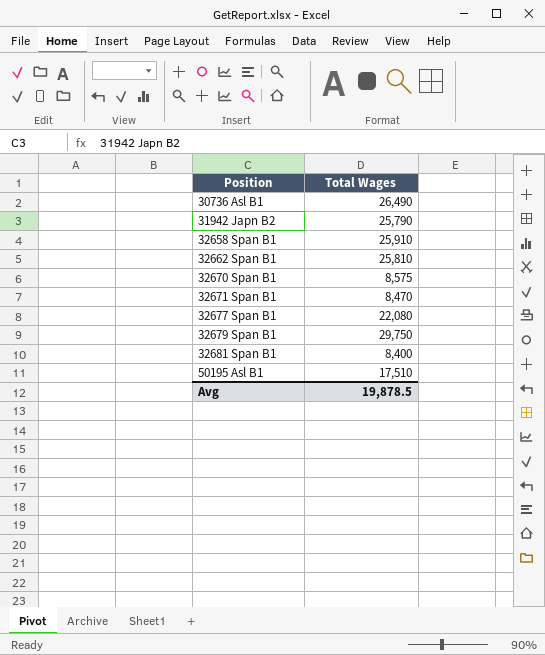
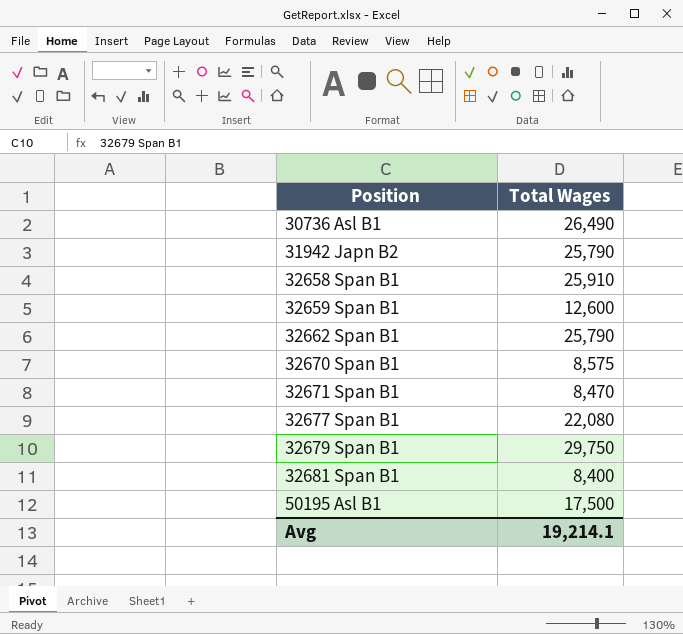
row 32659 Span B1: none -> 12,600
32662 Span B1 | Total Wages: 25,810 -> 25,790
50195 Asl B1 | Total Wages: 17,510 -> 17,500
Avg | Total Wages: 19,878.5 -> 19,214.1

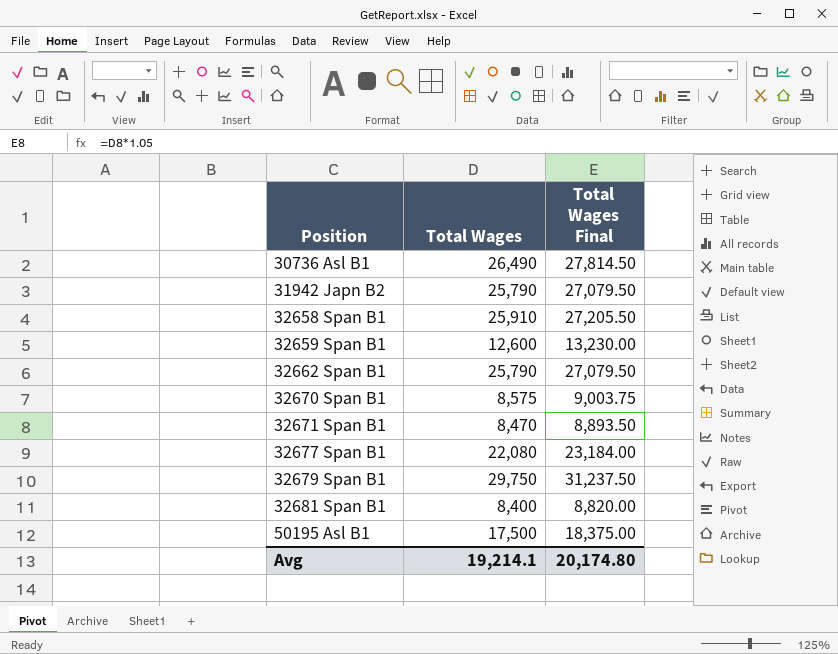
column Total Wages Final | formula: none -> [Total Wages] * 1.05

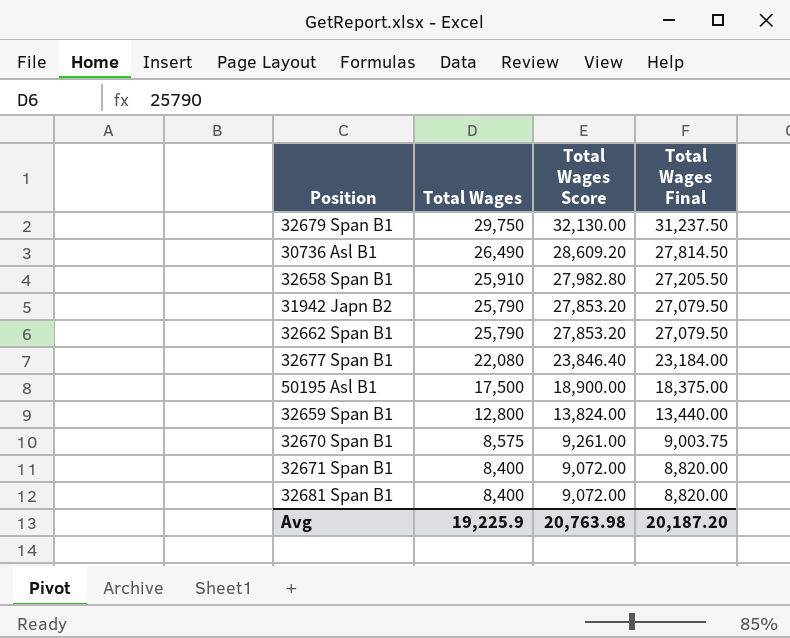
row order: Position ascending -> Total Wages descending
column Total Wages Score | formula: none -> [Total Wages] * 1.08
32659 Span B1 | Total Wages: 12,600 -> 12,800
32659 Span B1 | Total Wages Final: 13,230.00 -> 13,440.00
32671 Span B1 | Total Wages: 8,470 -> 8,400
32671 Span B1 | Total Wages Final: 8,893.50 -> 8,820.00
Avg | Total Wages: 19,214.1 -> 19,225.9
Avg | Total Wages Final: 20,174.80 -> 20,187.20

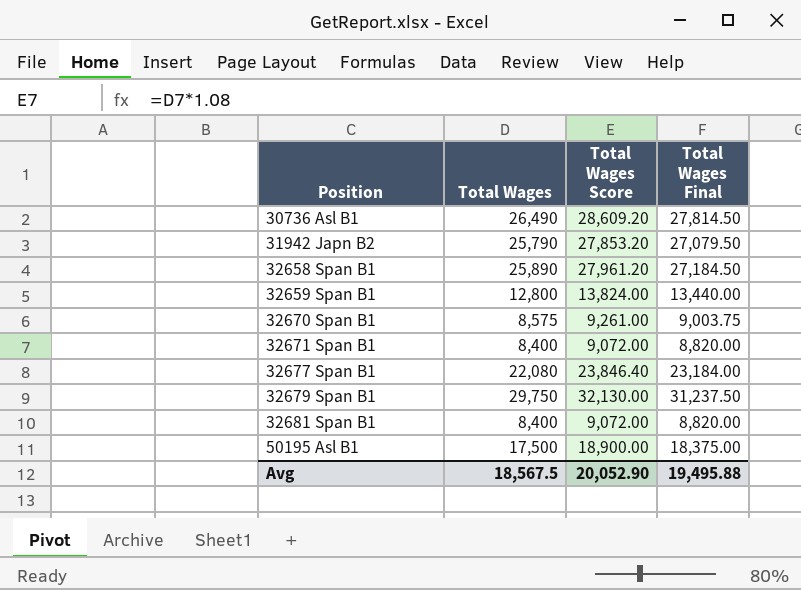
row order: Total Wages descending -> Position ascending
row 32662 Span B1: 25,790 | 27,853.20 | 27,079.50 -> none
32658 Span B1 | Total Wages: 25,910 -> 25,890
32658 Span B1 | Total Wages Score: 27,982.80 -> 27,961.20
32658 Span B1 | Total Wages Final: 27,205.50 -> 27,184.50
Avg | Total Wages: 19,225.9 -> 18,567.5
Avg | Total Wages Score: 20,763.98 -> 20,052.90
Avg | Total Wages Final: 20,187.20 -> 19,495.88

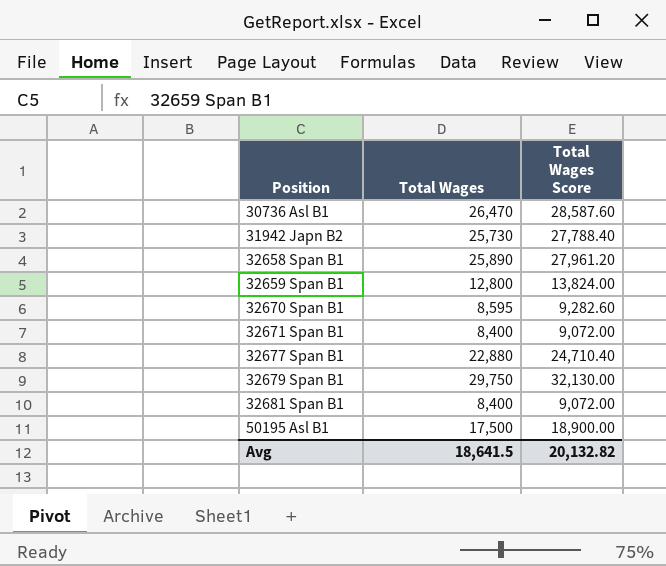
column Total Wages Final | formula: [Total Wages] * 1.05 -> none
30736 Asl B1 | Total Wages: 26,490 -> 26,470
30736 Asl B1 | Total Wages Score: 28,609.20 -> 28,587.60
31942 Japn B2 | Total Wages: 25,790 -> 25,730
31942 Japn B2 | Total Wages Score: 27,853.20 -> 27,788.40
32670 Span B1 | Total Wages: 8,575 -> 8,595
32670 Span B1 | Total Wages Score: 9,261.00 -> 9,282.60
32677 Span B1 | Total Wages: 22,080 -> 22,880
32677 Span B1 | Total Wages Score: 23,846.40 -> 24,710.40
Avg | Total Wages: 18,567.5 -> 18,641.5
Avg | Total Wages Score: 20,052.90 -> 20,132.82

